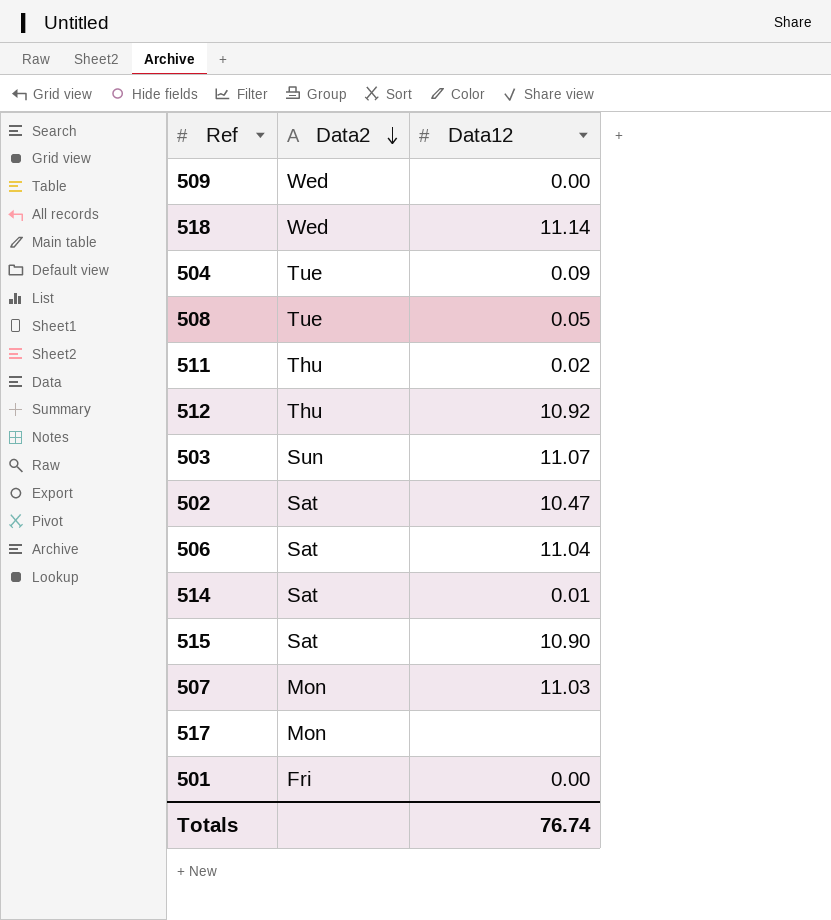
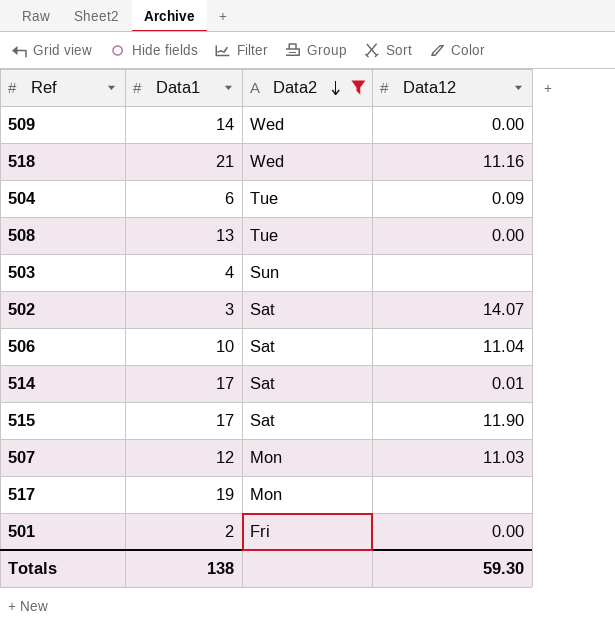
filter: none -> Data2 != Thu
column Data1 | position: none -> 2
518 | Data12: 11.14 -> 11.16
508 | Data12: 0.05 -> 0.00
503 | Data12: 11.07 -> none
502 | Data12: 10.47 -> 14.07
515 | Data12: 10.90 -> 11.90
Totals | Data12: 76.74 -> 59.30

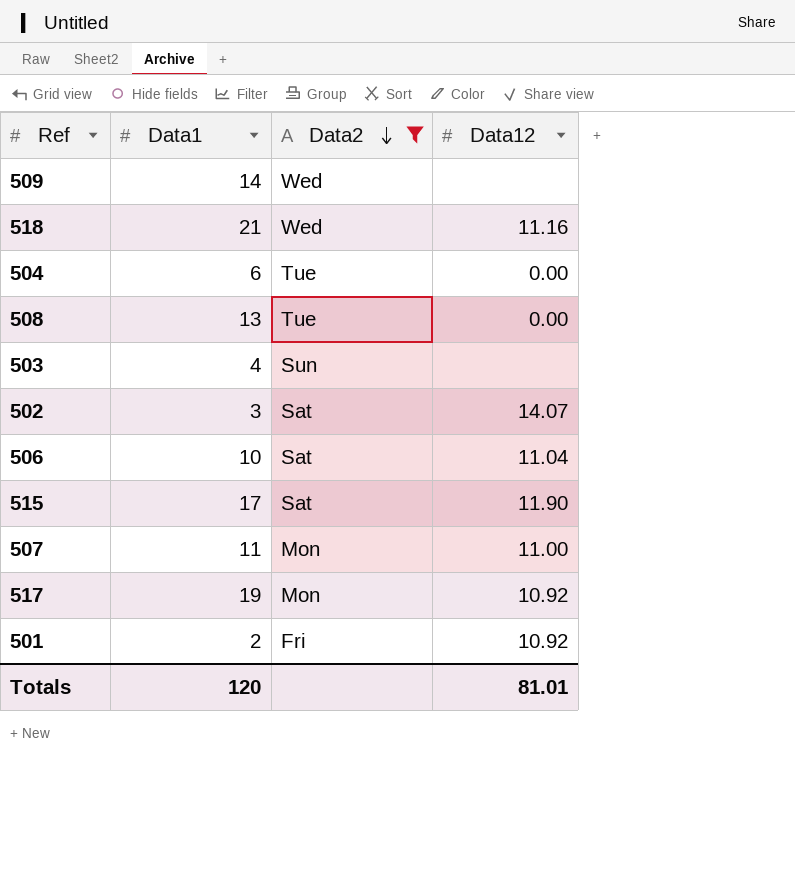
row 514: 17 | Sat | 0.01 -> none
509 | Data12: 0.00 -> none
504 | Data12: 0.09 -> 0.00
507 | Data1: 12 -> 11
507 | Data12: 11.03 -> 11.00
517 | Data12: none -> 10.92
501 | Data12: 0.00 -> 10.92
Totals | Data1: 138 -> 120
Totals | Data12: 59.30 -> 81.01

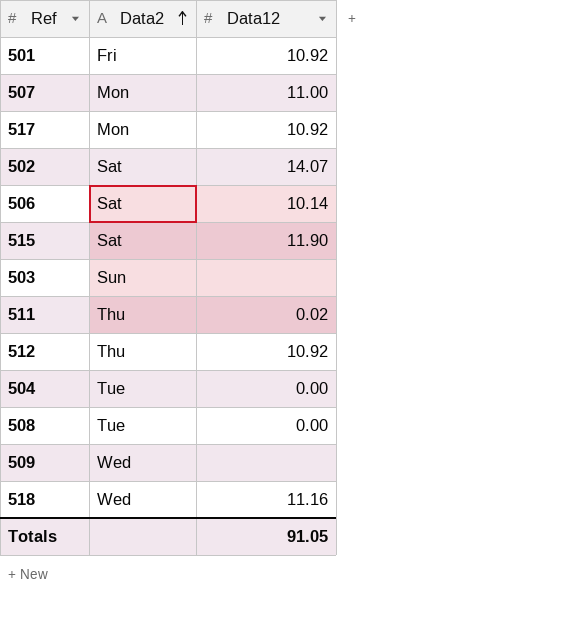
filter: Data2 != Thu -> none
row order: Data2 descending -> Data2 ascending
column Data1 | position: 2 -> none
506 | Data12: 11.04 -> 10.14
Totals | Data12: 81.01 -> 91.05

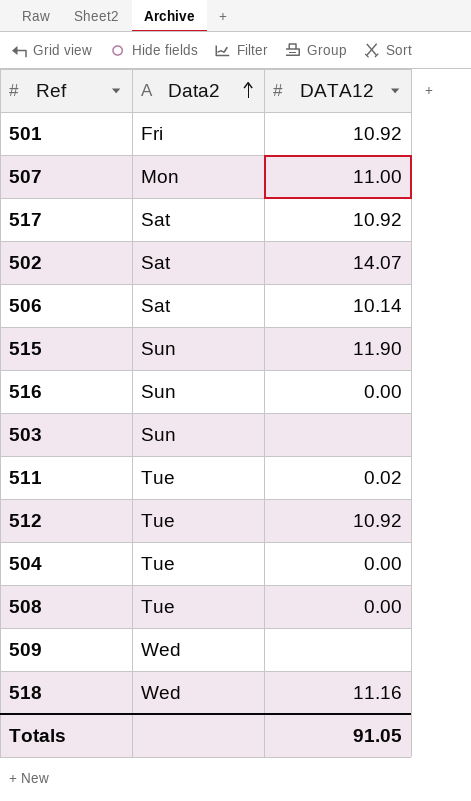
column name: Data12 -> DATA12
517 | Data2: Mon -> Sat
515 | Data2: Sat -> Sun
row 516: none -> Sun | 0.00
511 | Data2: Thu -> Tue
512 | Data2: Thu -> Tue

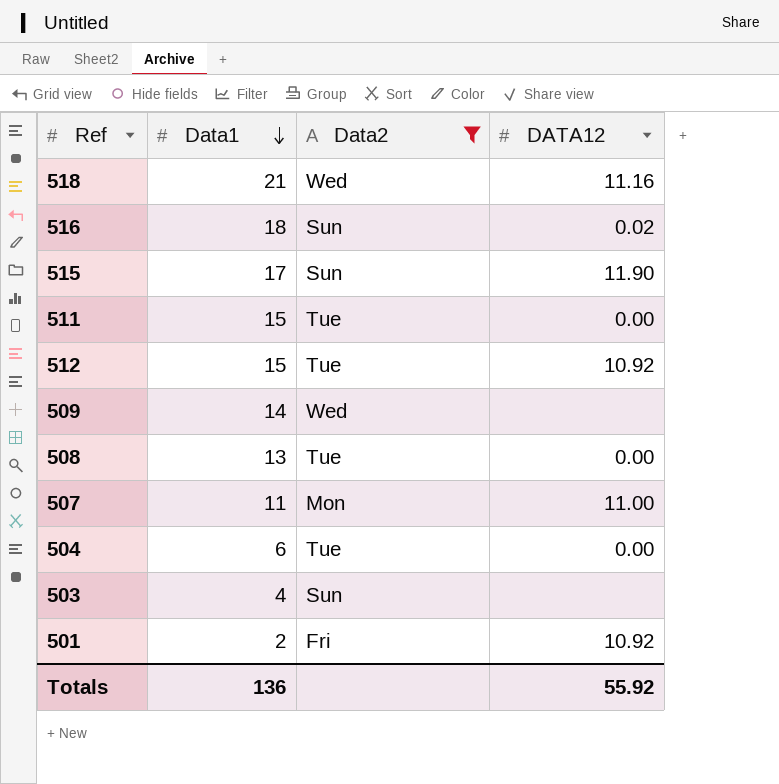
filter: none -> Data2 != Sat
row order: Data2 ascending -> Data1 descending
column Data1 | position: none -> 2
516 | DATA12: 0.00 -> 0.02
511 | DATA12: 0.02 -> 0.00
Totals | DATA12: 91.05 -> 55.92

